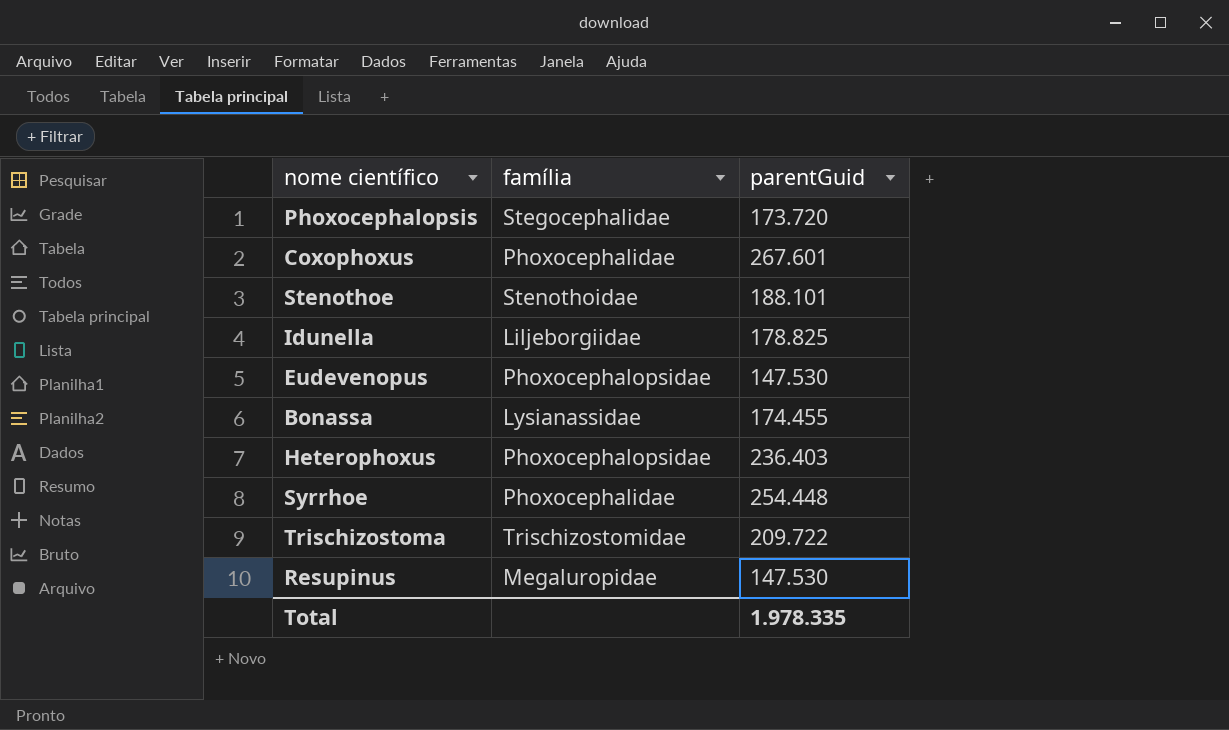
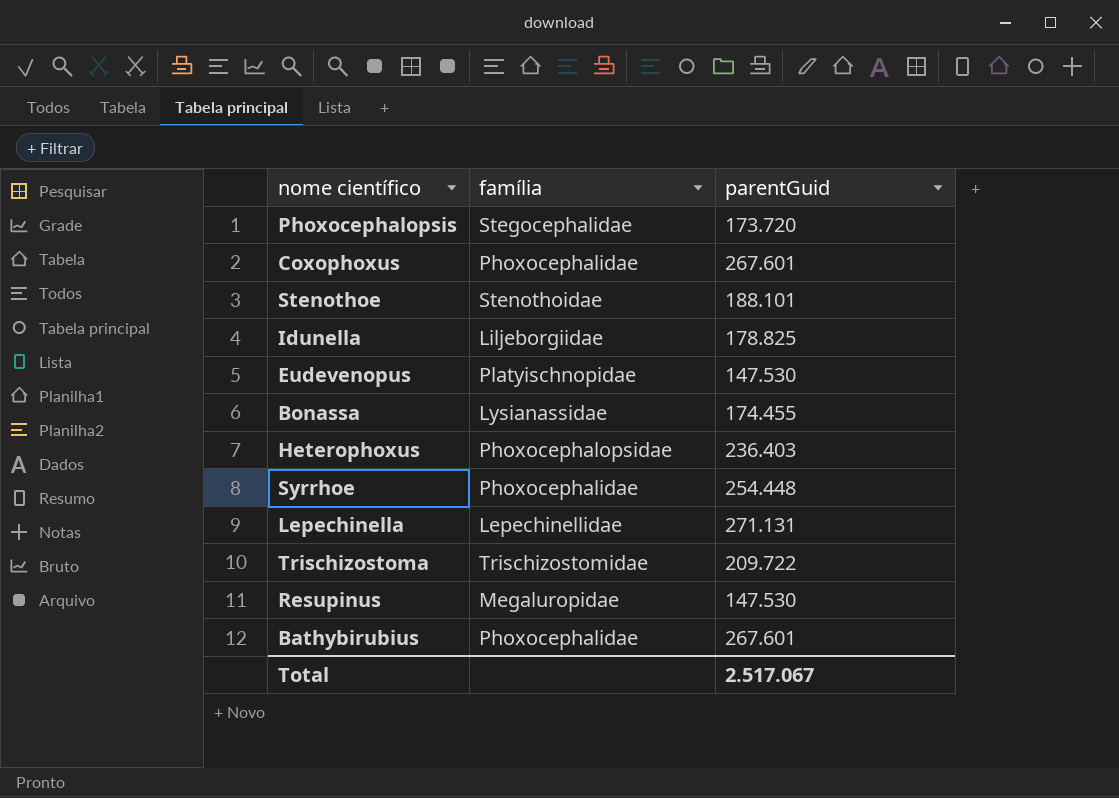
Eudevenopus | família: Phoxocephalopsidae -> Platyischnopidae
row Lepechinella: none -> Lepechinellidae | 271.131
row Bathybirubius: none -> Phoxocephalidae | 267.601
Total | parentGuid: 1.978.335 -> 2.517.067

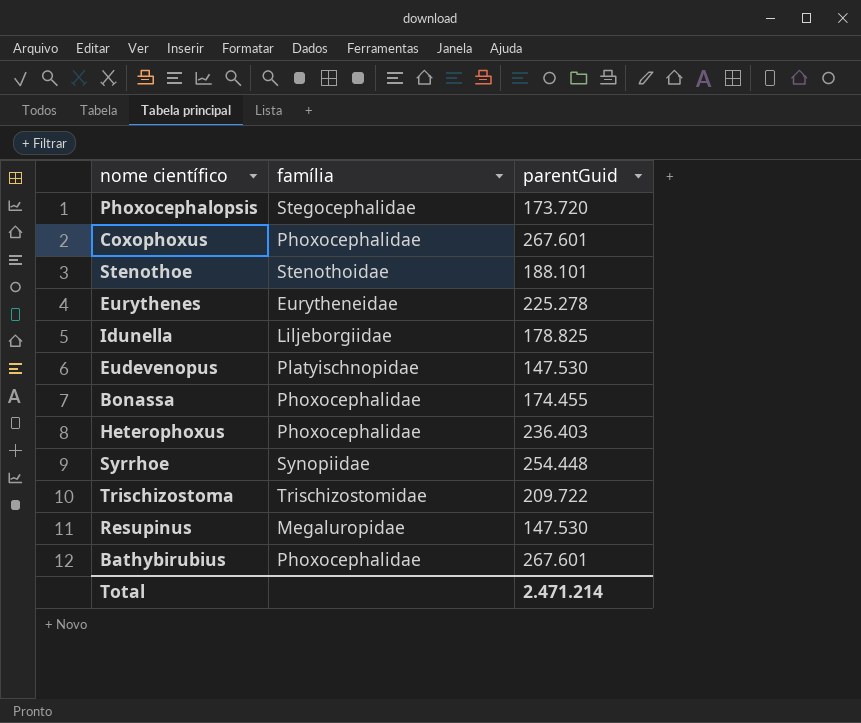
row Lepechinella: Lepechinellidae | 271.131 -> none
row Eurythenes: none -> Eurytheneidae | 225.278
Bonassa | família: Lysianassidae -> Phoxocephalidae
Heterophoxus | família: Phoxocephalopsidae -> Phoxocephalidae
Syrrhoe | família: Phoxocephalidae -> Synopiidae
Total | parentGuid: 2.517.067 -> 2.471.214

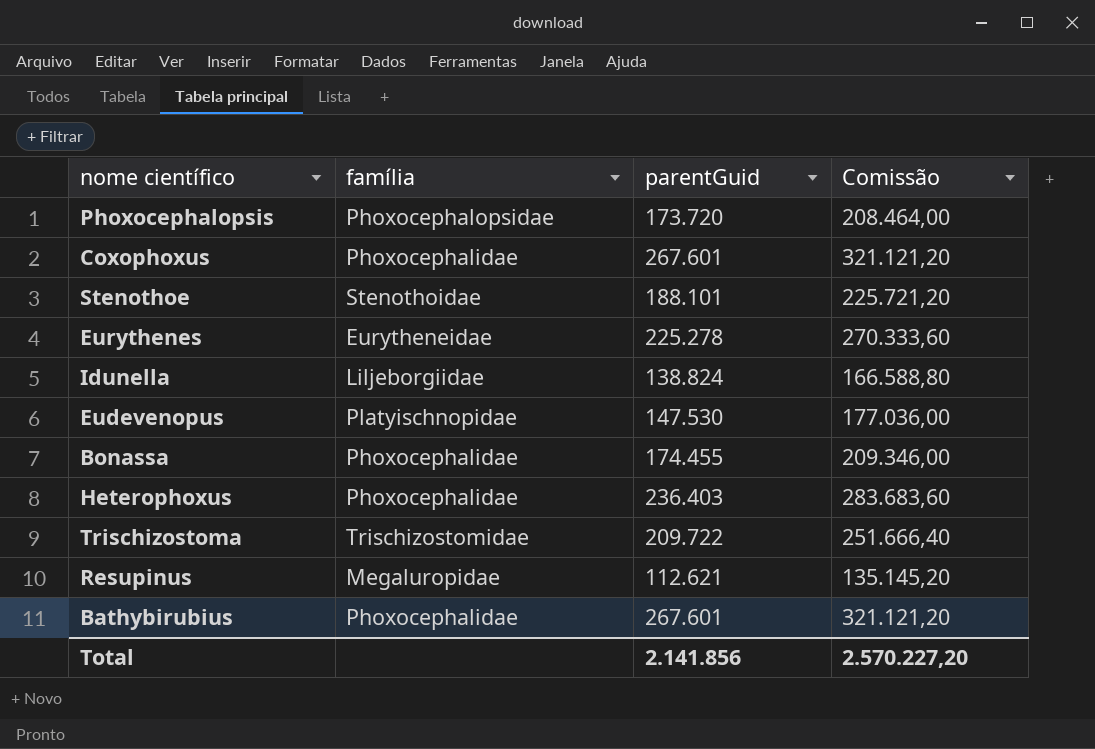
column Comissão | formula: none -> [parentGuid] * 1,2
row Syrrhoe: Synopiidae | 254.448 -> none
Phoxocephalopsis | família: Stegocephalidae -> Phoxocephalopsidae
Idunella | parentGuid: 178.825 -> 138.824
Resupinus | parentGuid: 147.530 -> 112.621
Total | parentGuid: 2.471.214 -> 2.141.856

